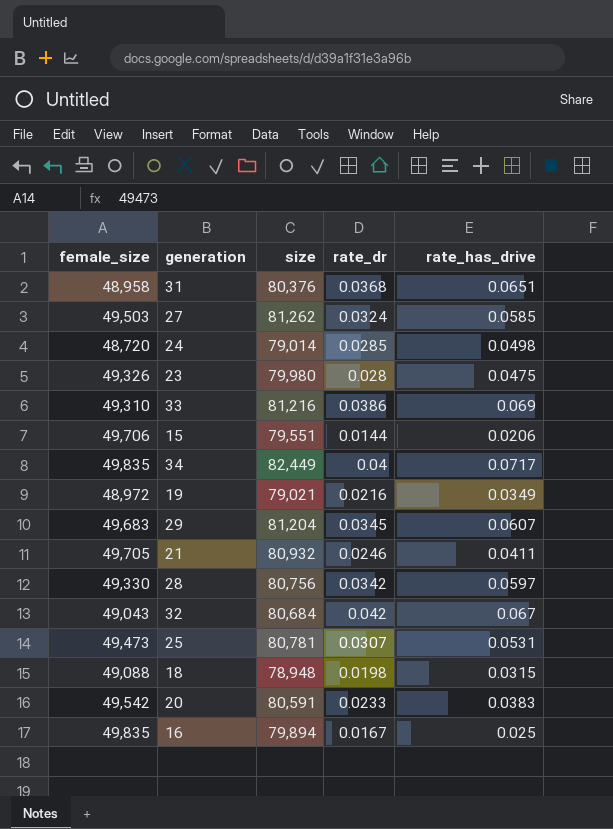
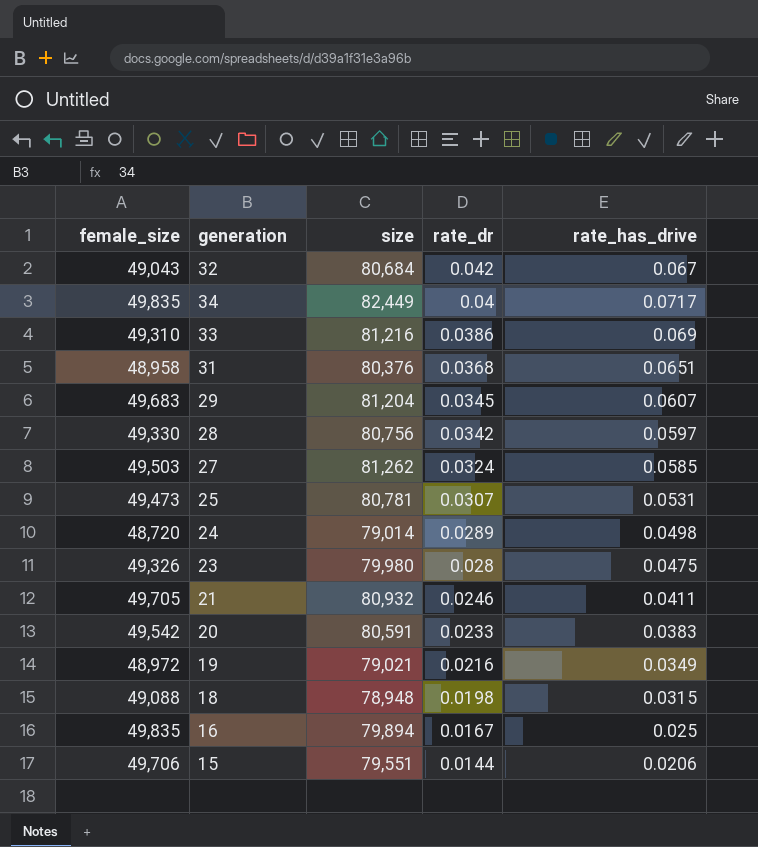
row order: none -> rate_dr descending
24 | rate_dr: 0.0285 -> 0.0289

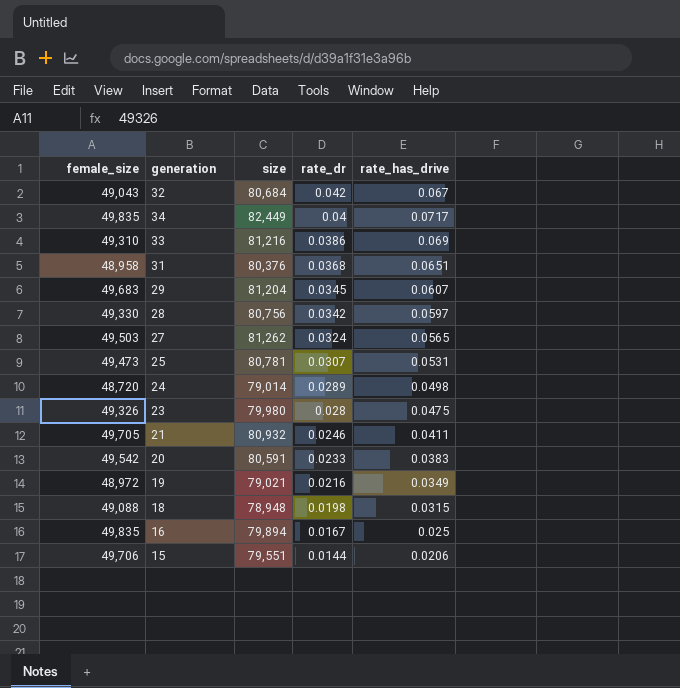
27 | rate_has_drive: 0.0585 -> 0.0565

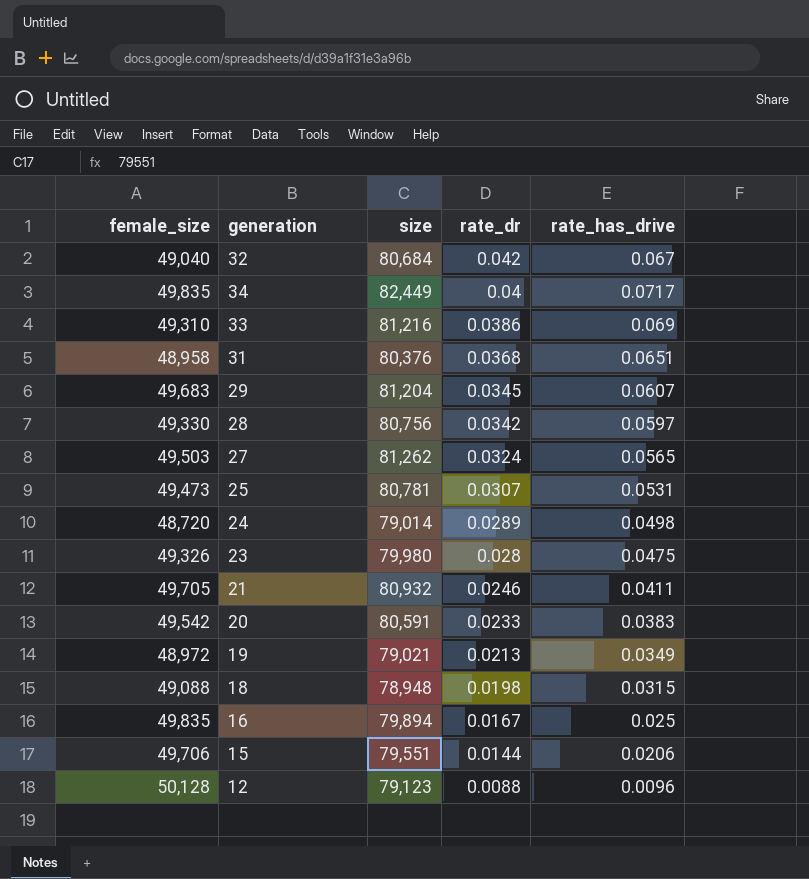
32 | female_size: 49,043 -> 49,040
19 | rate_dr: 0.0216 -> 0.0213
row 12: none -> 50,128 | 79,123 | 0.0088 | 0.0096

